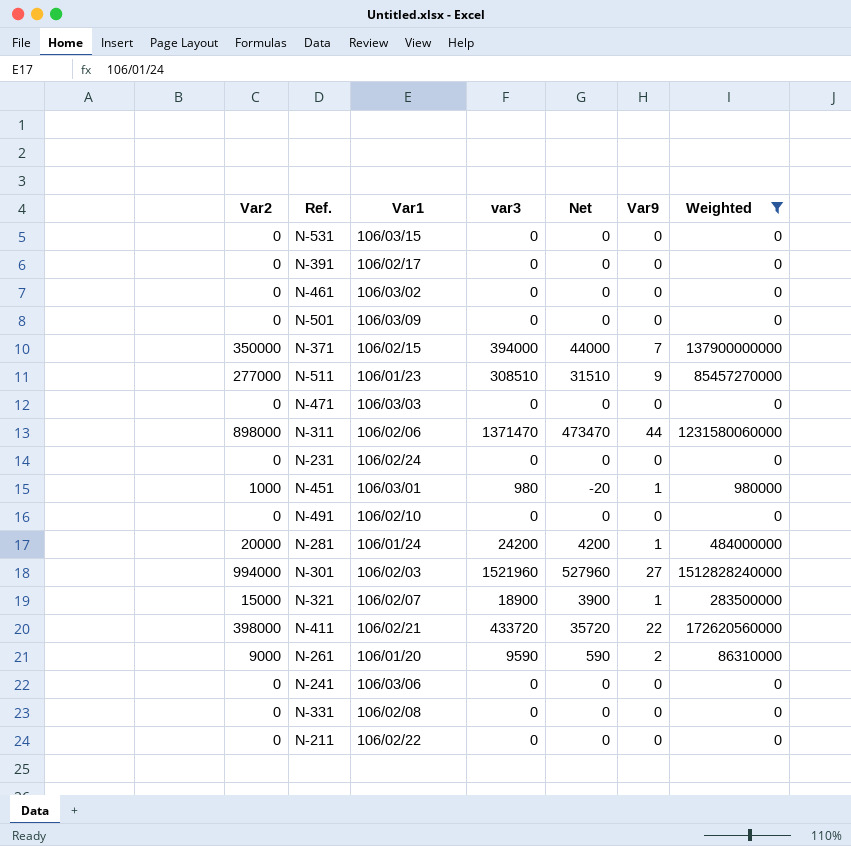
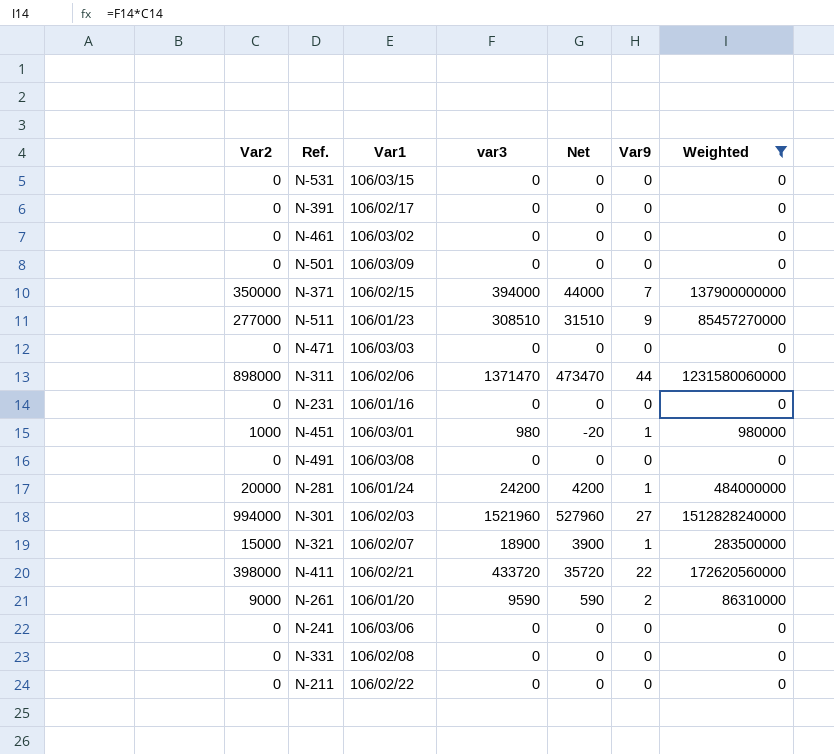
N-231 | Var1: 106/02/24 -> 106/01/16
N-491 | Var1: 106/02/10 -> 106/03/08

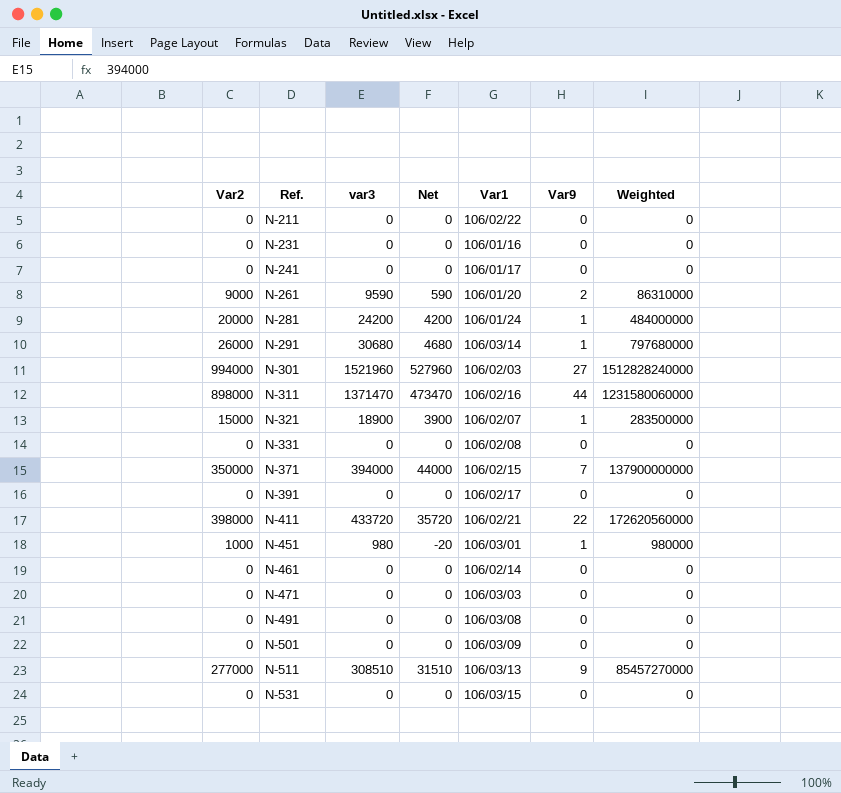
filter: Weighted != 797680000 -> none
row order: none -> Ref. ascending
column Var1 | position: 3 -> 5
N-241 | Var1: 106/03/06 -> 106/01/17
N-311 | Var1: 106/02/06 -> 106/02/16
N-461 | Var1: 106/03/02 -> 106/02/14
N-511 | Var1: 106/01/23 -> 106/03/13

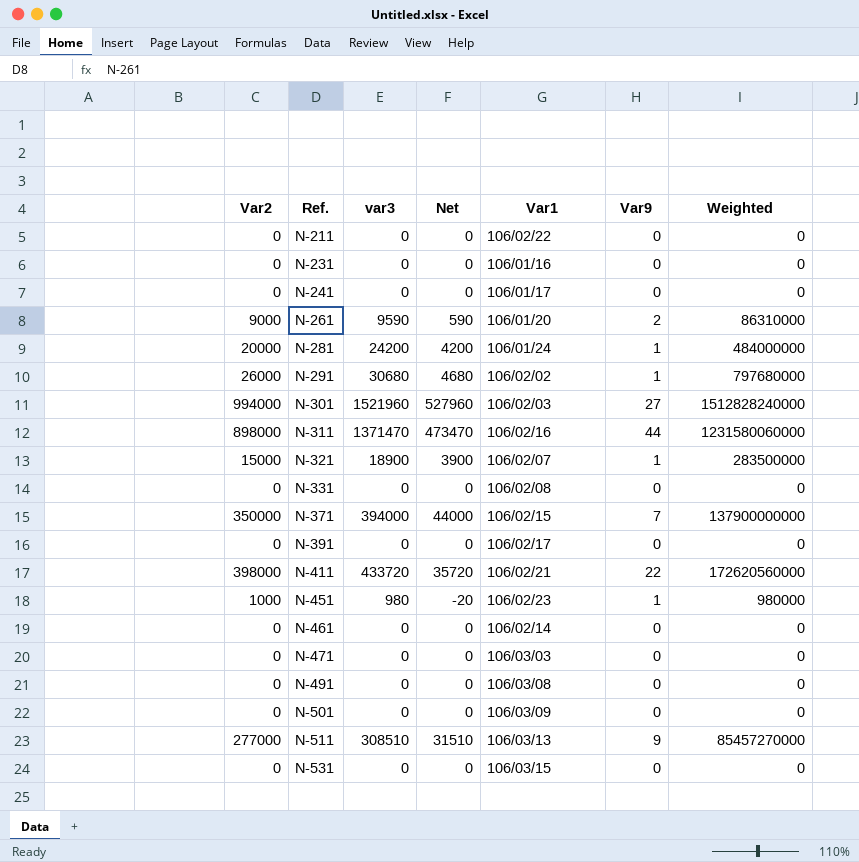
N-291 | Var1: 106/03/14 -> 106/02/02
N-451 | Var1: 106/03/01 -> 106/02/23

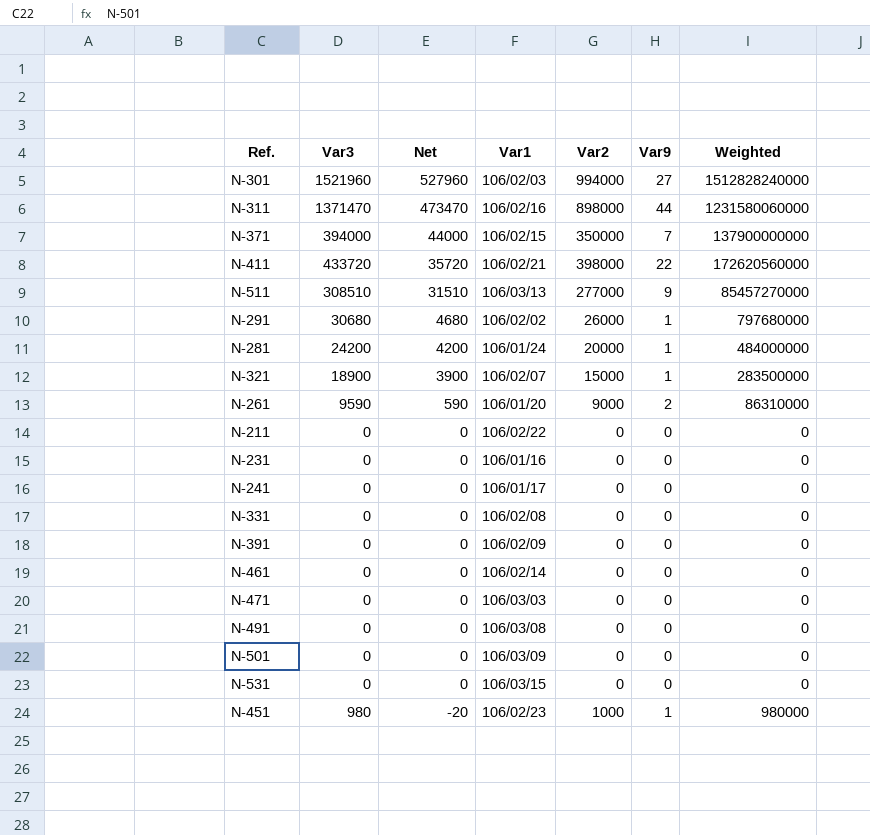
row order: Ref. ascending -> Net descending
column name: var3 -> Var3
column Var2 | position: 1 -> 5
N-391 | Var1: 106/02/17 -> 106/02/09

